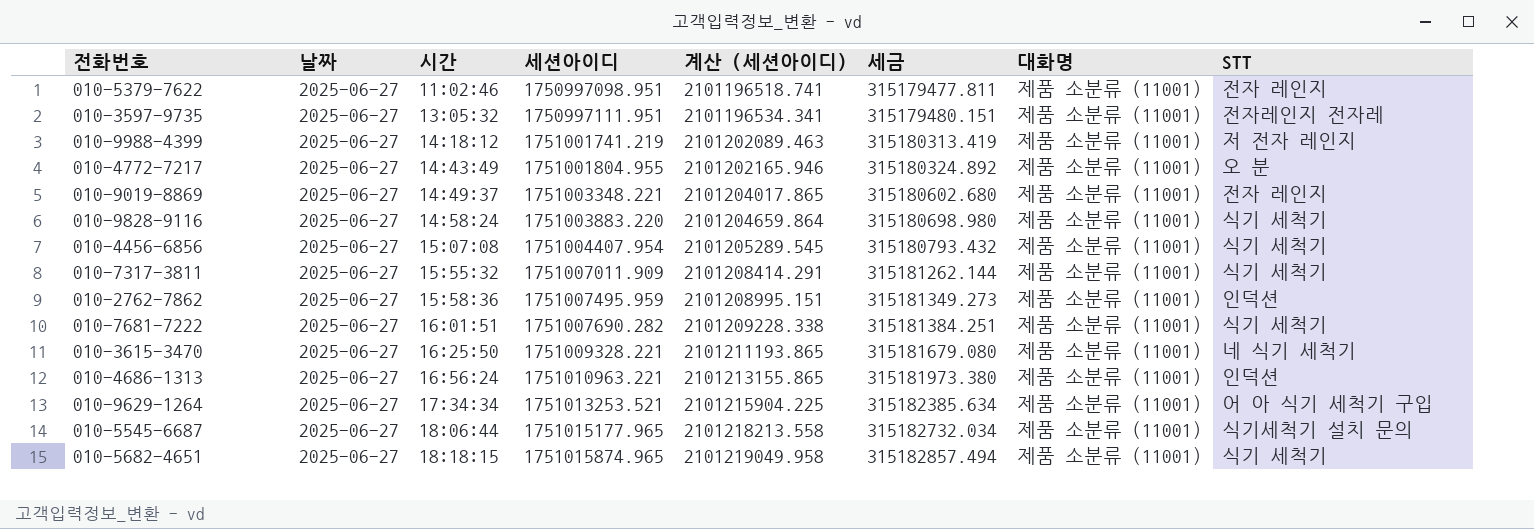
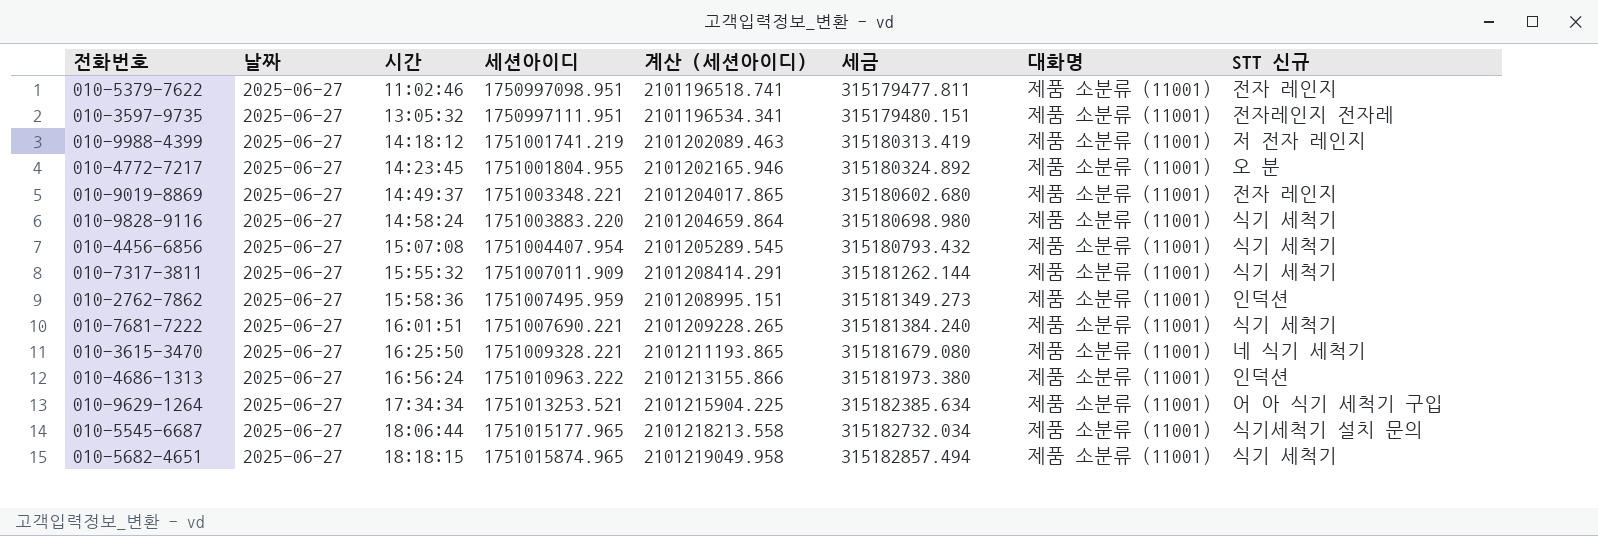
column name: STT -> STT 신규
010-4772-7217 | 시간: 14:43:49 -> 14:23:45
010-7681-7222 | 세션아이디: 1751007690.282 -> 1751007690.221
010-7681-7222 | 계산 (세션아이디): 2101209228.338 -> 2101209228.265
010-7681-7222 | 세금: 315181384.251 -> 315181384.240
010-4686-1313 | 세션아이디: 1751010963.221 -> 1751010963.222
010-4686-1313 | 계산 (세션아이디): 2101213155.865 -> 2101213155.866

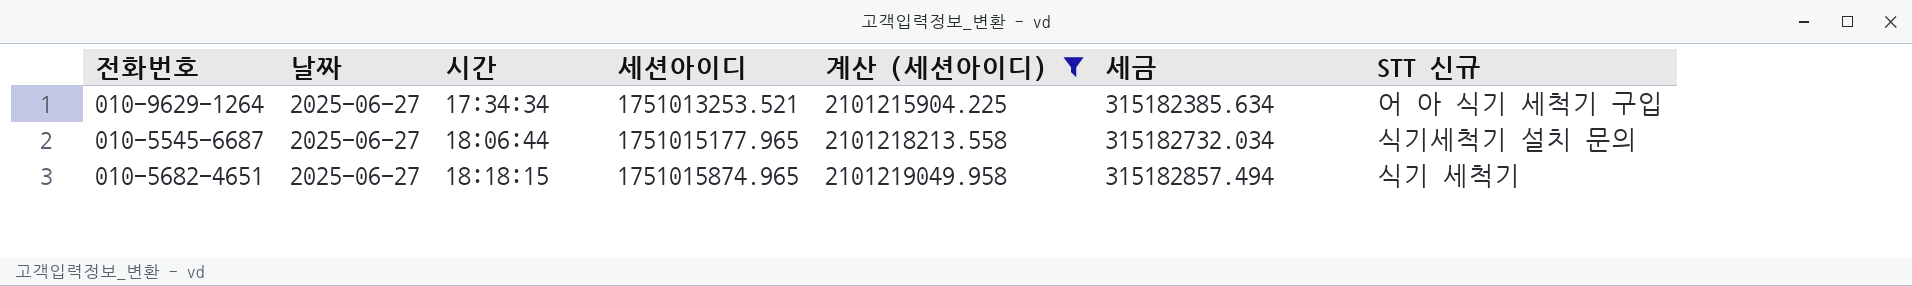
filter: none -> 계산 (세션아이디) >= 2101215904.225
column 대화명 | position: 7 -> none

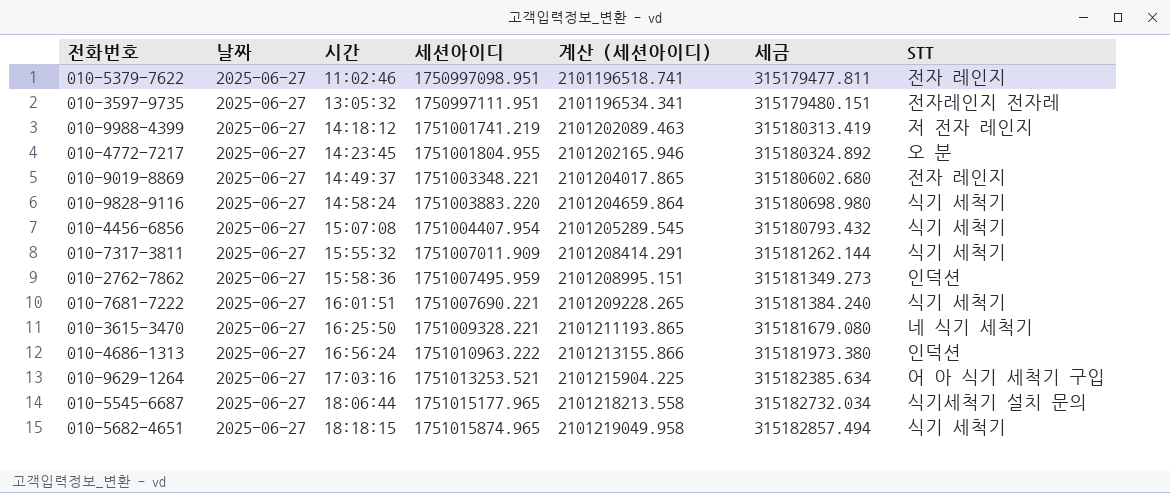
filter: 계산 (세션아이디) >= 2101215904.225 -> none
column name: STT 신규 -> STT
010-9629-1264 | 시간: 17:34:34 -> 17:03:16

